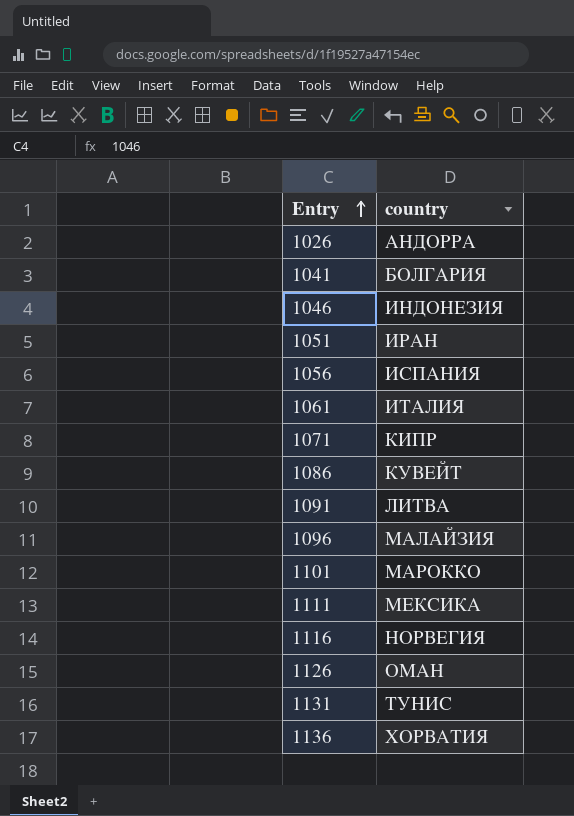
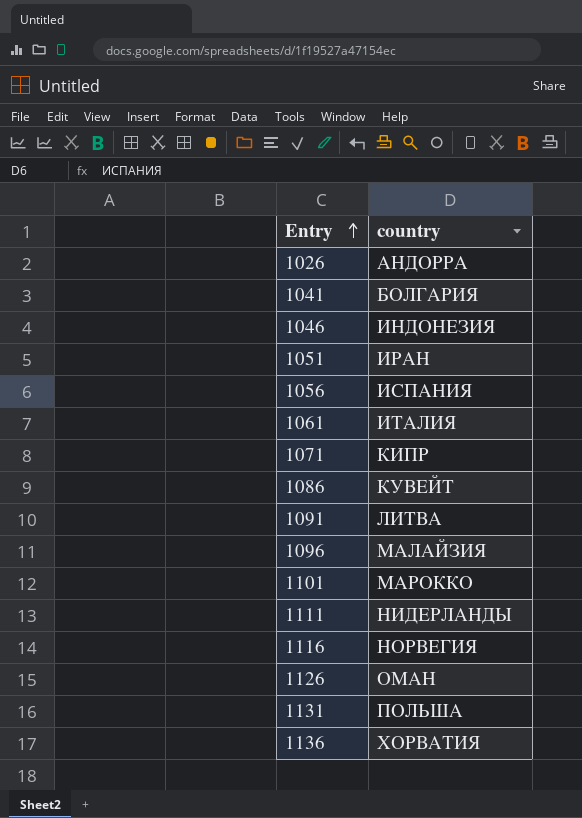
1111 | country: МЕКСИКА -> НИДЕРЛАНДЫ
1131 | country: ТУНИС -> ПОЛЬША

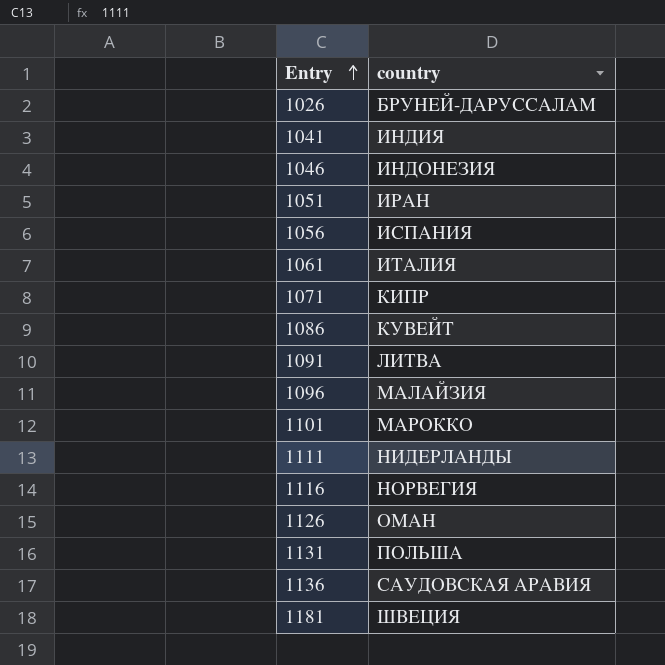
1026 | country: АНДОРРА -> БРУНЕЙ-ДАРУССАЛАМ
1041 | country: БОЛГАРИЯ -> ИНДИЯ
1136 | country: ХОРВАТИЯ -> САУДОВСКАЯ АРАВИЯ
row 1181: none -> ШВЕЦИЯ

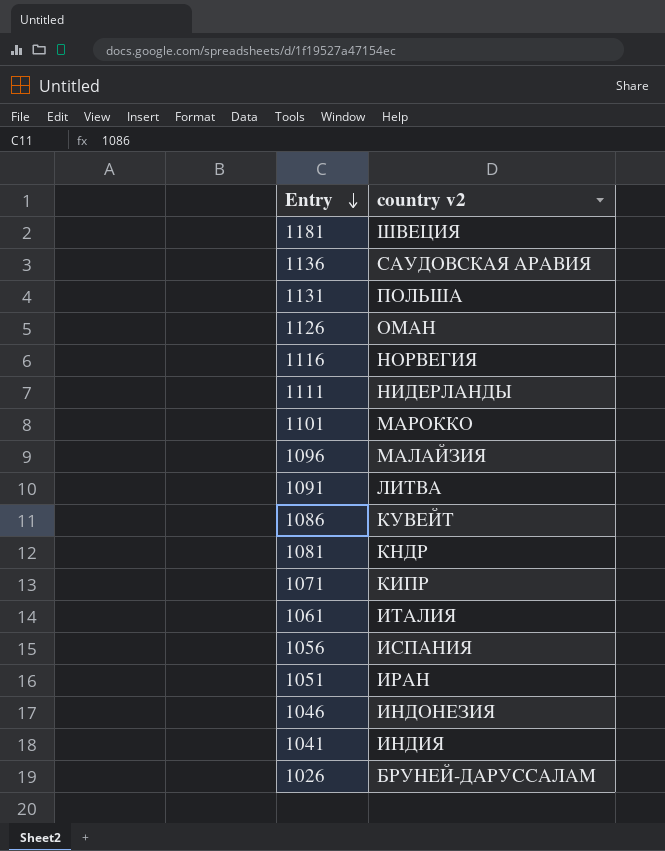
row order: Entry ascending -> Entry descending
column name: country -> country v2
row 1081: none -> КНДР

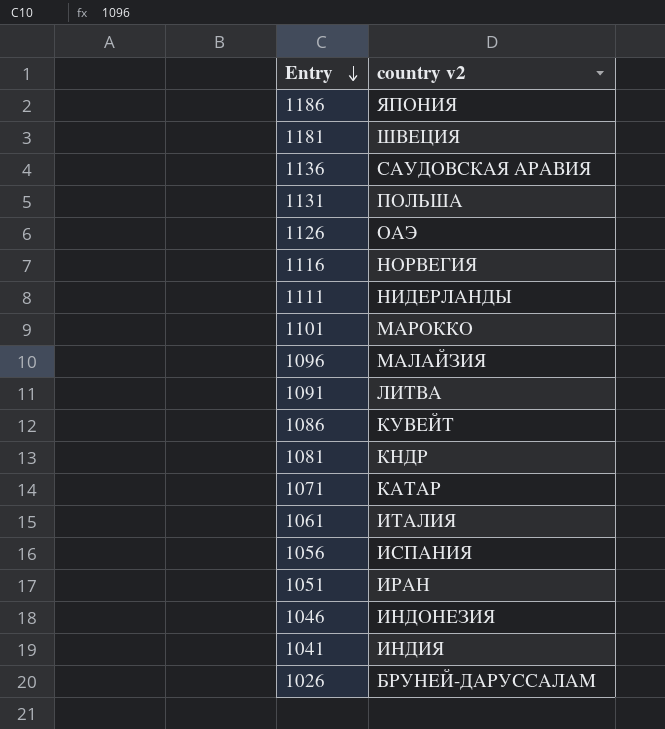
row 1186: none -> ЯПОНИЯ
1126 | country v2: ОМАН -> ОАЭ
1071 | country v2: КИПР -> КАТАР

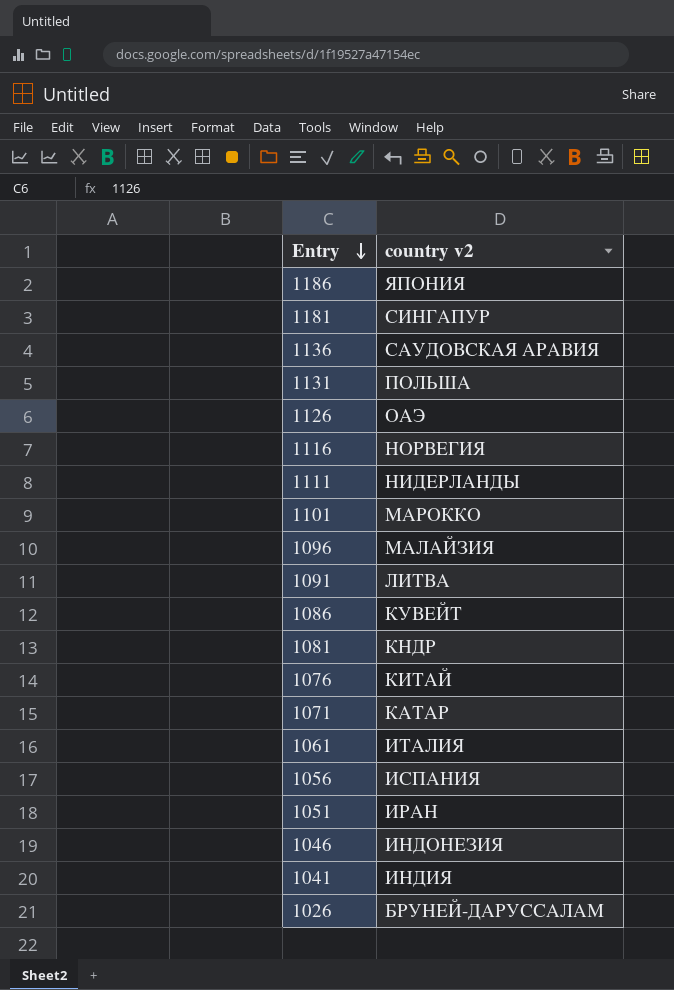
1181 | country v2: ШВЕЦИЯ -> СИНГАПУР
row 1076: none -> КИТАЙ

